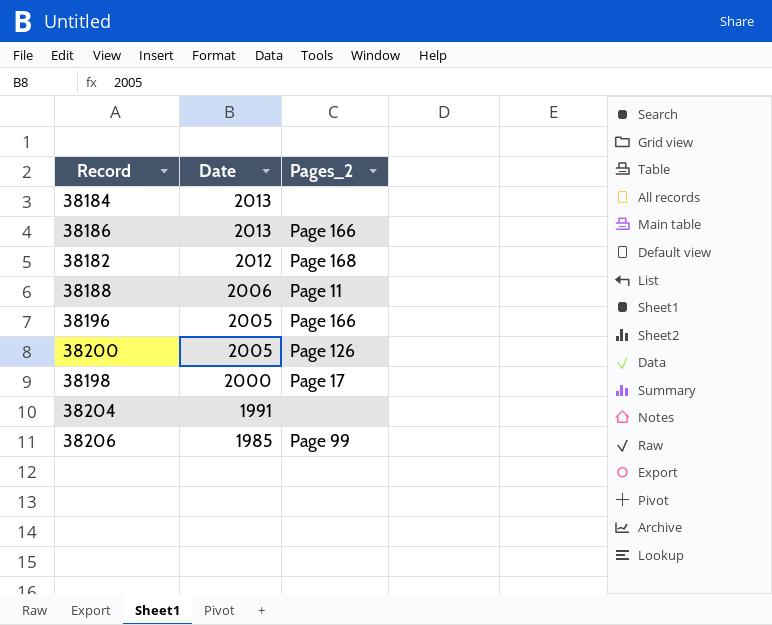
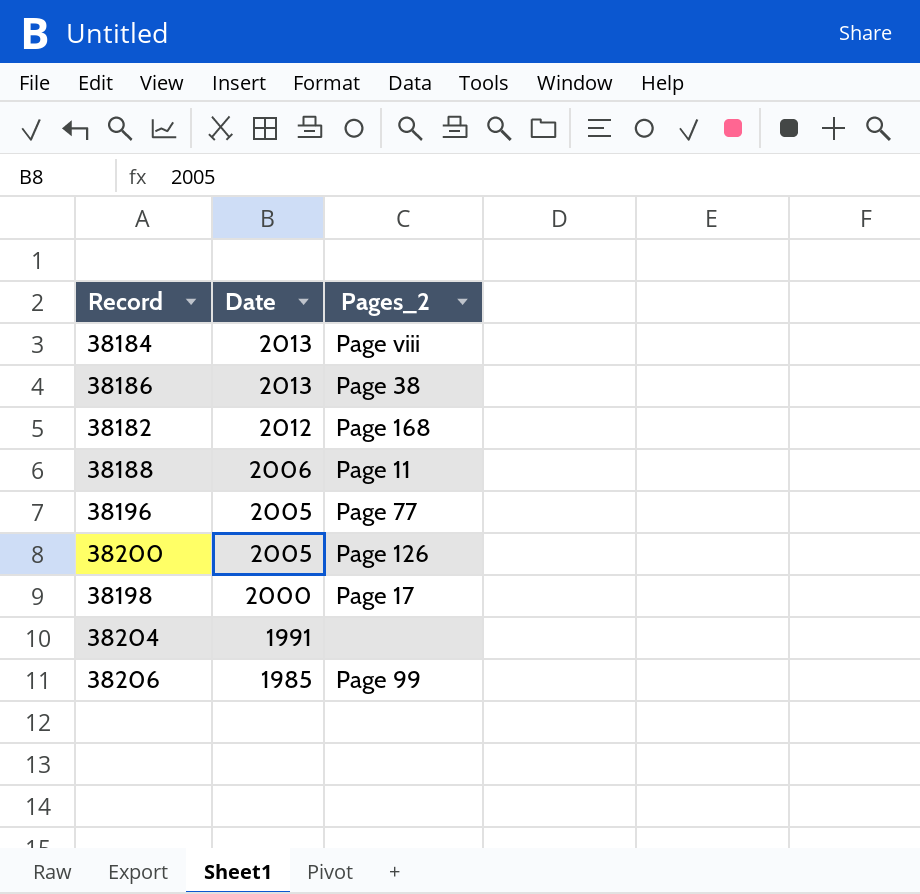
38184 | Pages_2: none -> Page viii
38186 | Pages_2: Page 166 -> Page 38
38196 | Pages_2: Page 166 -> Page 77

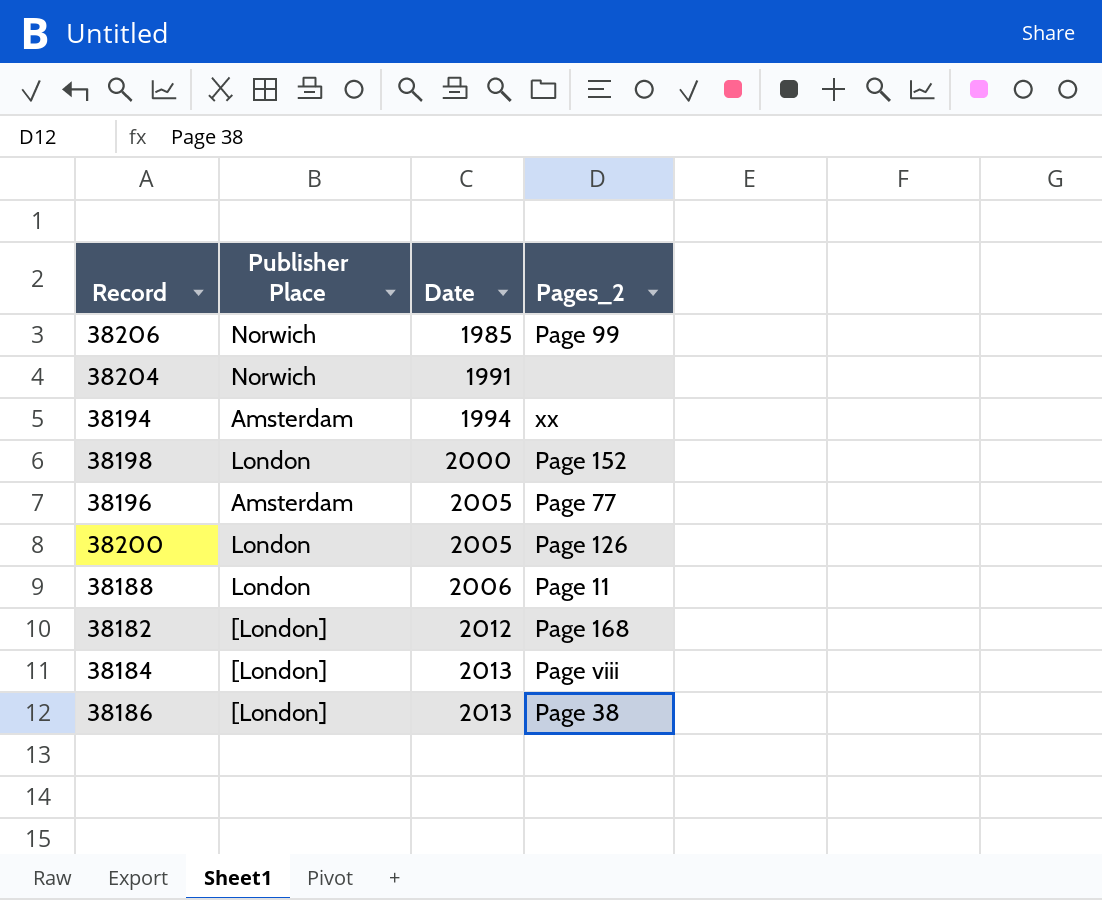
row order: Date descending -> Date ascending
column Publisher Place | position: none -> 2
row 38194: none -> Amsterdam | 1994 | xx
38198 | Pages_2: Page 17 -> Page 152

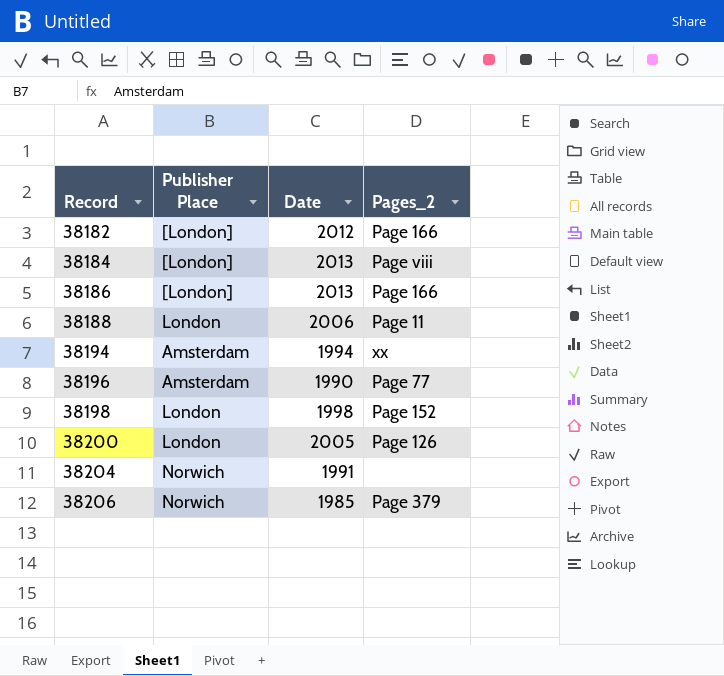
row order: Date ascending -> Record ascending
38182 | Pages_2: Page 168 -> Page 166
38186 | Pages_2: Page 38 -> Page 166
38196 | Date: 2005 -> 1990
38198 | Date: 2000 -> 1998
38206 | Pages_2: Page 99 -> Page 379

